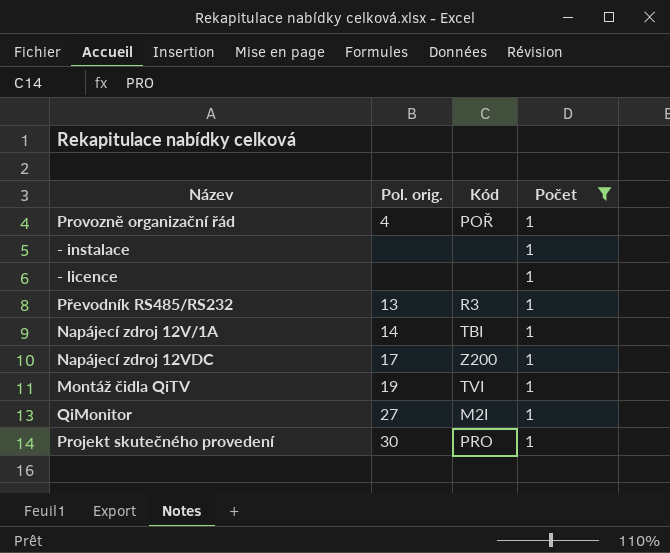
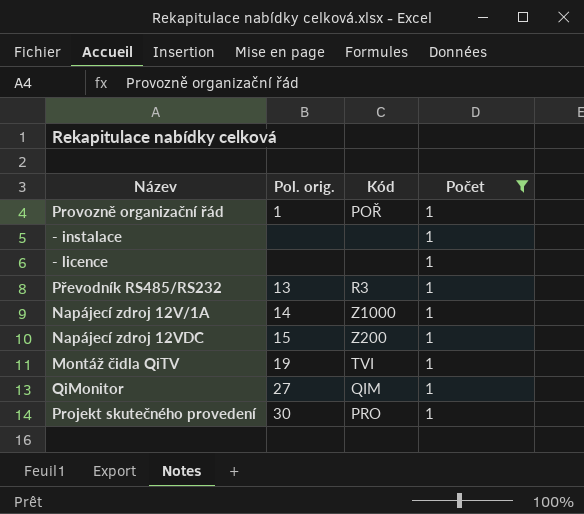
Provozně organizační řád | Pol. orig.: 4 -> 1
Napájecí zdroj 12V/1A | Kód: TBI -> Z1000
Napájecí zdroj 12VDC | Pol. orig.: 17 -> 15
QiMonitor | Kód: M2I -> QIM

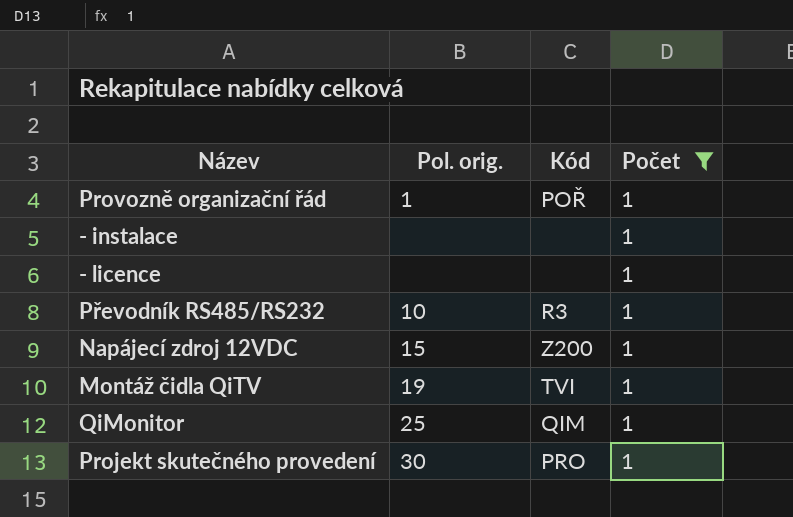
row Napájecí zdroj 12V/1A: 14 | Z1000 | 1 -> none
Převodník RS485/RS232 | Pol. orig.: 13 -> 10
QiMonitor | Pol. orig.: 27 -> 25

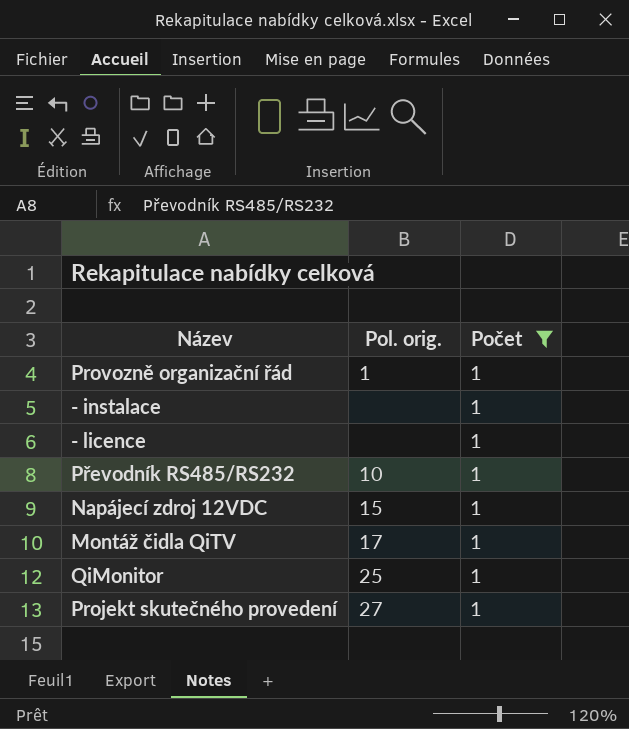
column Kód | position: 3 -> none
Montáž čidla QiTV | Pol. orig.: 19 -> 17
Projekt skutečného provedení | Pol. orig.: 30 -> 27

